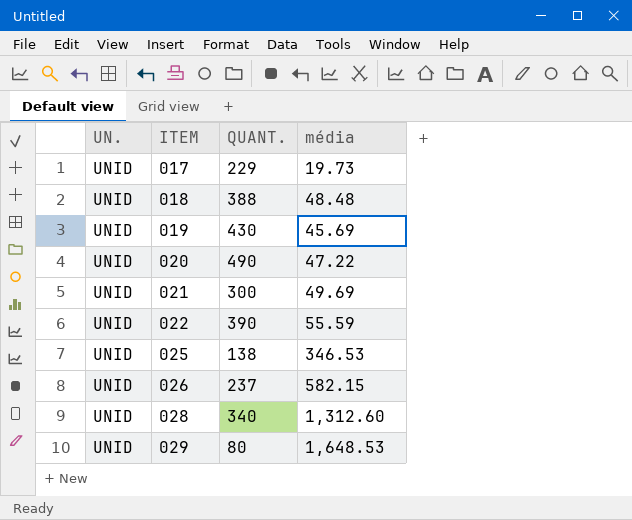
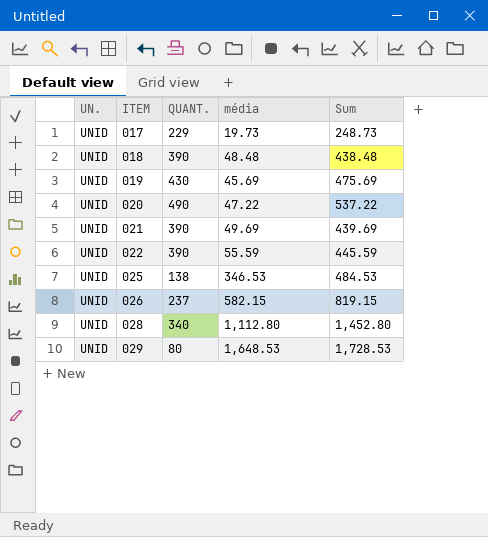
column Sum | formula: none -> [QUANT.] + [média]
018 | QUANT.: 388 -> 390
021 | QUANT.: 300 -> 390
028 | média: 1,312.60 -> 1,112.80

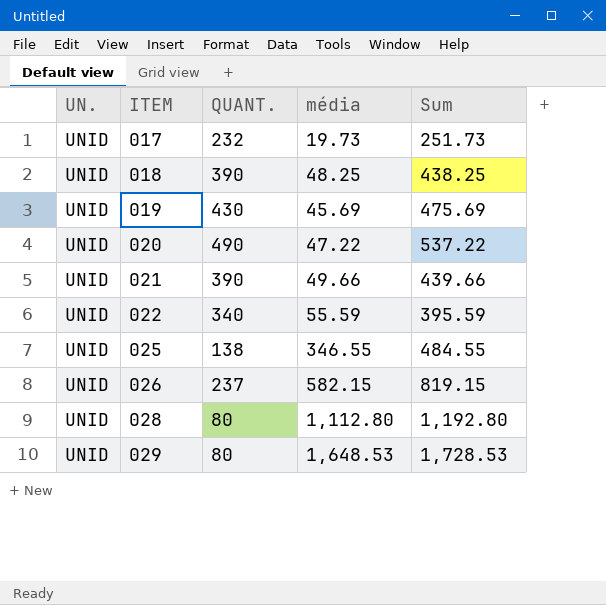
017 | QUANT.: 229 -> 232
017 | Sum: 248.73 -> 251.73
018 | média: 48.48 -> 48.25
018 | Sum: 438.48 -> 438.25
021 | média: 49.69 -> 49.66
021 | Sum: 439.69 -> 439.66
022 | QUANT.: 390 -> 340
022 | Sum: 445.59 -> 395.59
025 | média: 346.53 -> 346.55
025 | Sum: 484.53 -> 484.55
028 | QUANT.: 340 -> 80
028 | Sum: 1,452.80 -> 1,192.80

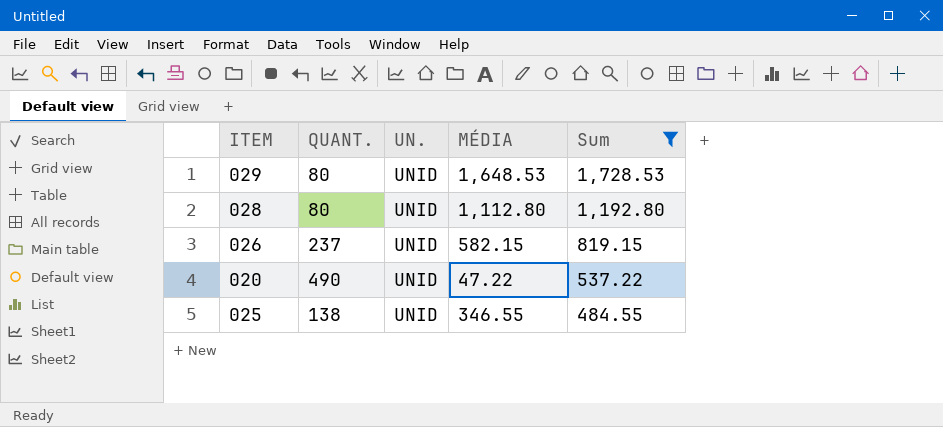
filter: none -> Sum >= 484.55
row order: ITEM ascending -> Sum descending
column UN. | position: 1 -> 3
column name: média -> MÉDIA

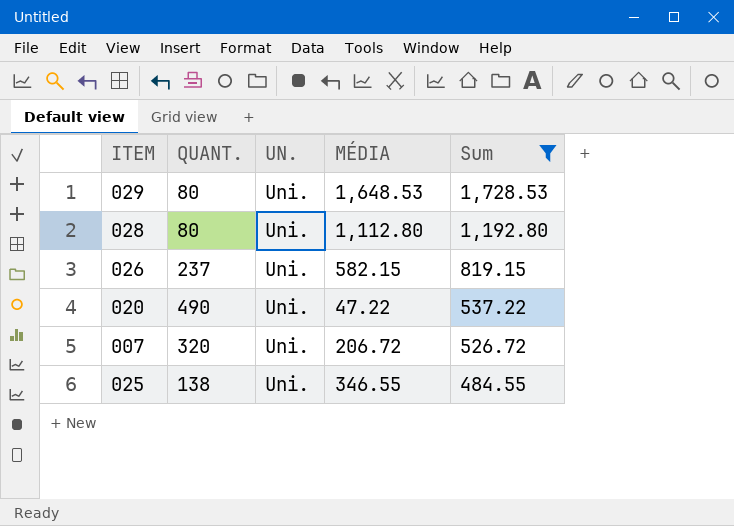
029 | UN.: UNID -> Uni.
028 | UN.: UNID -> Uni.
026 | UN.: UNID -> Uni.
020 | UN.: UNID -> Uni.
row 007: none -> 320 | Uni. | 206.72 | 526.72
025 | UN.: UNID -> Uni.

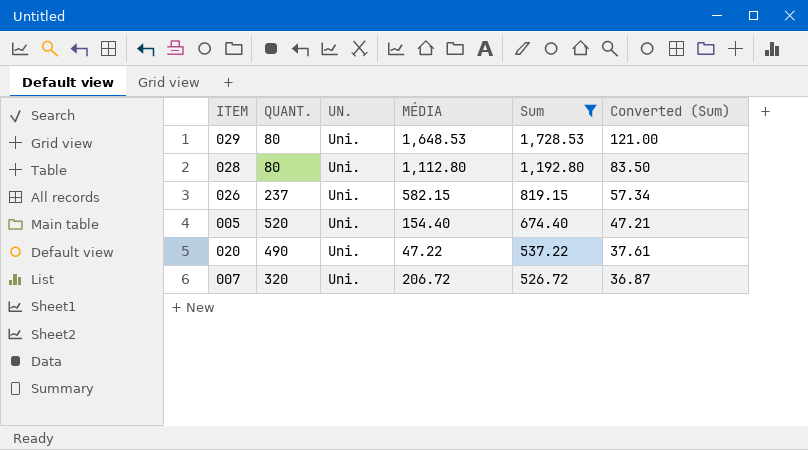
column Converted (Sum) | formula: none -> [Sum] * 0.07
row 025: 138 | Uni. | 346.55 | 484.55 -> none
row 005: none -> 520 | Uni. | 154.40 | 674.40 | 47.21

